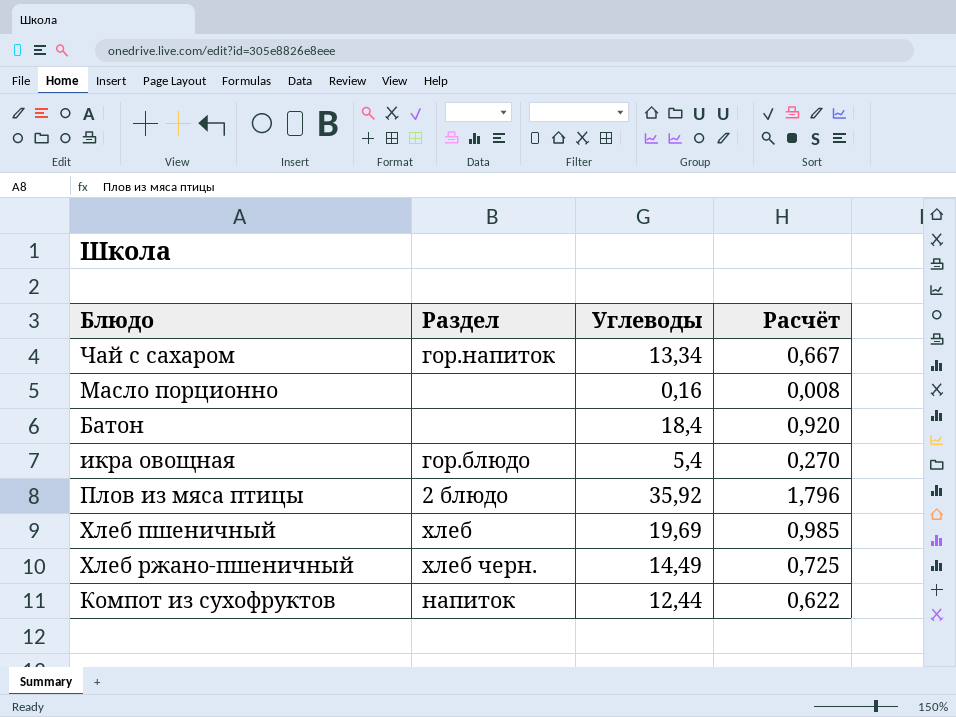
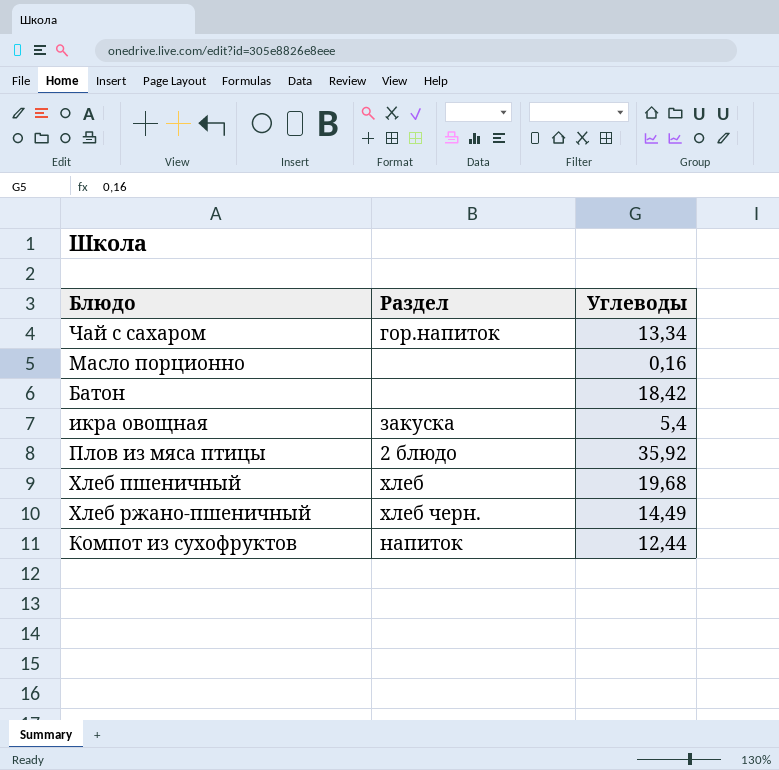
column Расчёт | formula: [Углеводы] * 0,05 -> none
Батон | Углеводы: 18,4 -> 18,42
икра овощная | Раздел: гор.блюдо -> закуска
Хлеб пшеничный | Углеводы: 19,69 -> 19,68

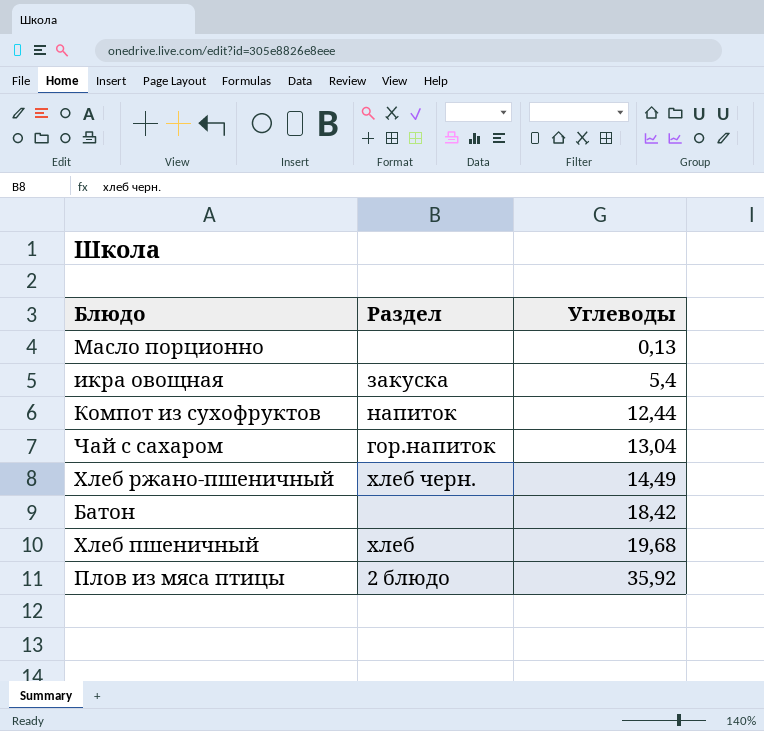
row order: none -> Углеводы ascending
Масло порционно | Углеводы: 0,16 -> 0,13
Чай с сахаром | Углеводы: 13,34 -> 13,04

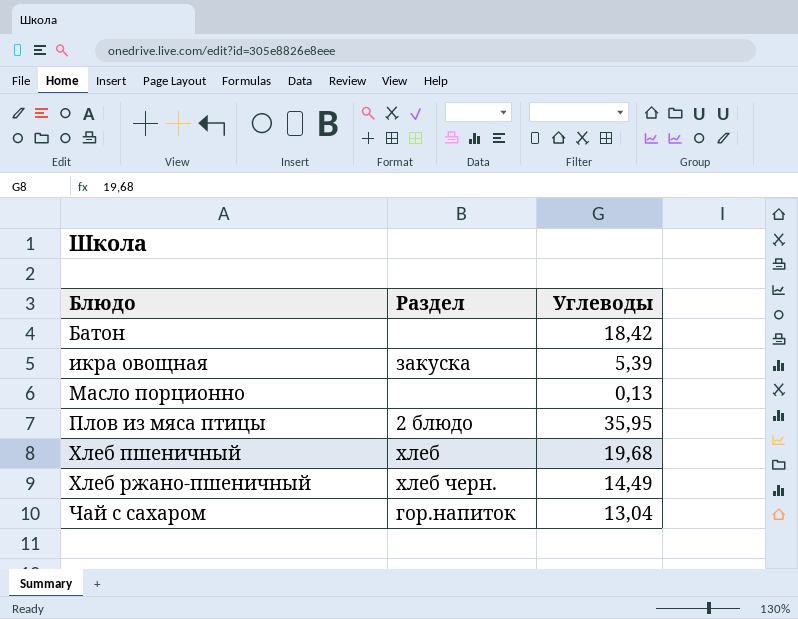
row order: Углеводы ascending -> Блюдо ascending
row Компот из сухофруктов: напиток | 12,44 -> none
икра овощная | Углеводы: 5,4 -> 5,39
Плов из мяса птицы | Углеводы: 35,92 -> 35,95

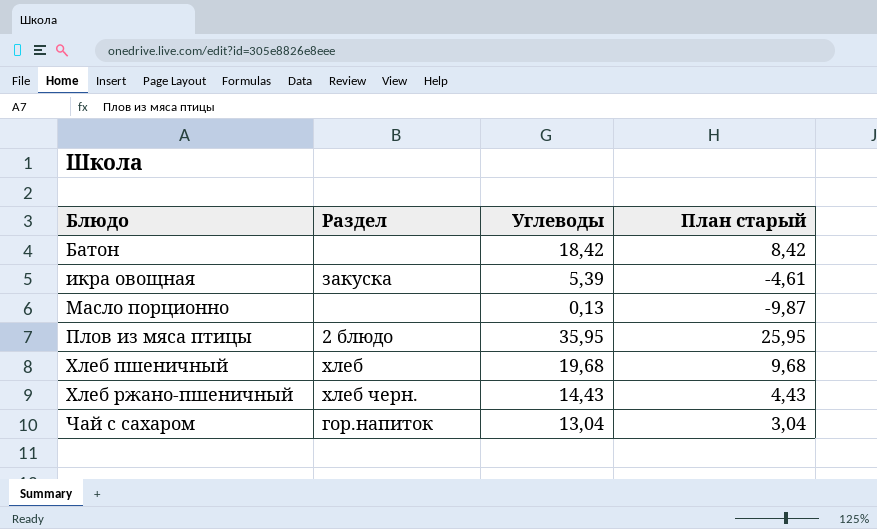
column План старый | formula: none -> [Углеводы] - 10
Хлеб ржано-пшеничный | Углеводы: 14,49 -> 14,43

